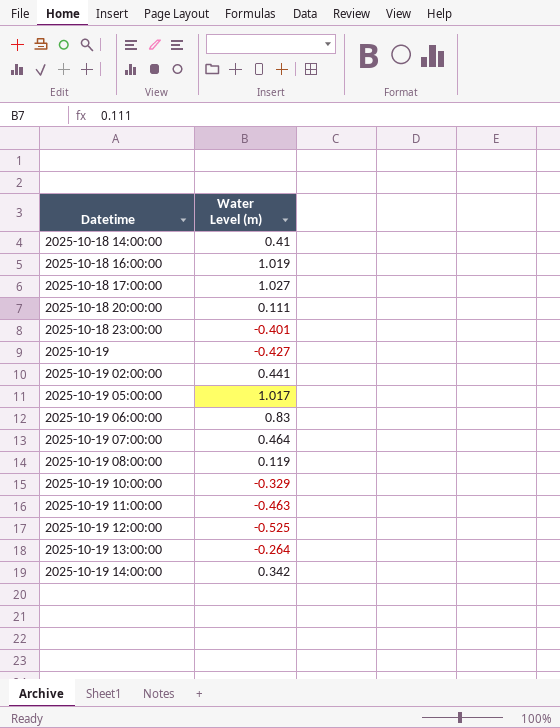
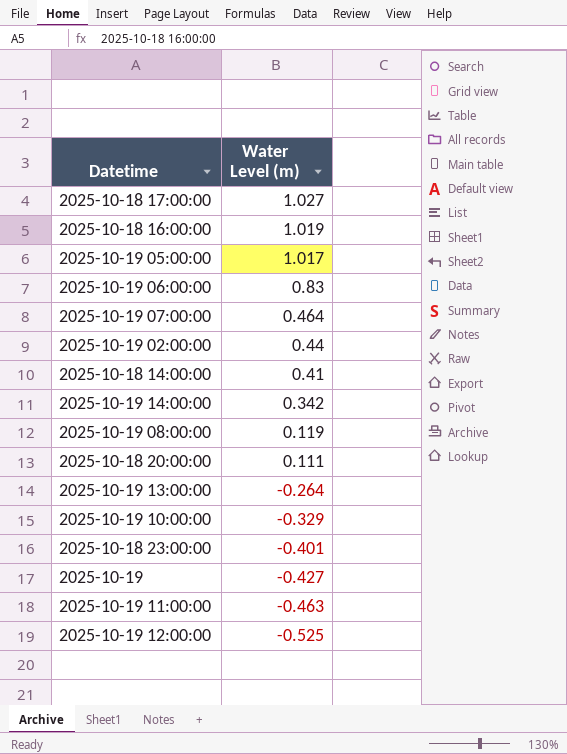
row order: Datetime ascending -> Water Level (m) descending
2025-10-19 02:00:00 | Water Level (m): 0.441 -> 0.44

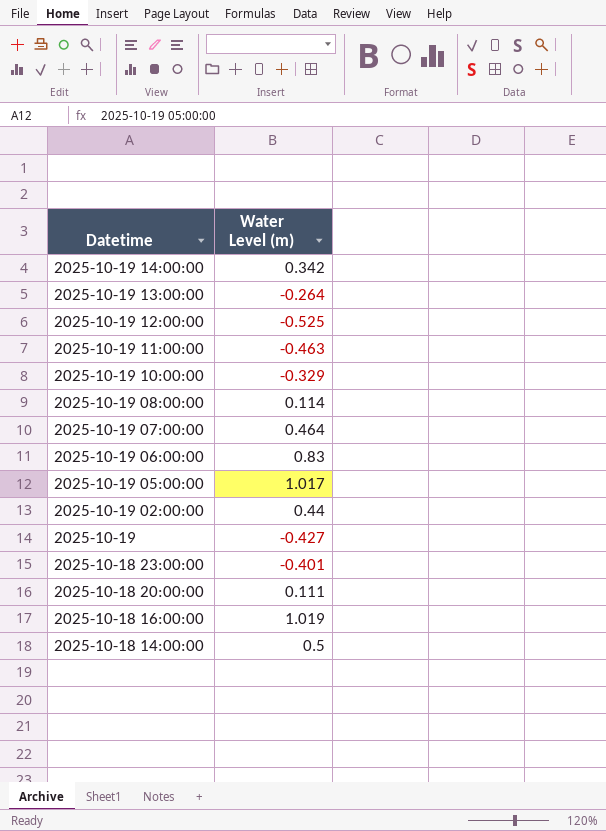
row order: Water Level (m) descending -> Datetime descending
row 2025-10-18 17:00:00: 1.027 -> none
2025-10-19 08:00:00 | Water Level (m): 0.119 -> 0.114
2025-10-18 14:00:00 | Water Level (m): 0.41 -> 0.5

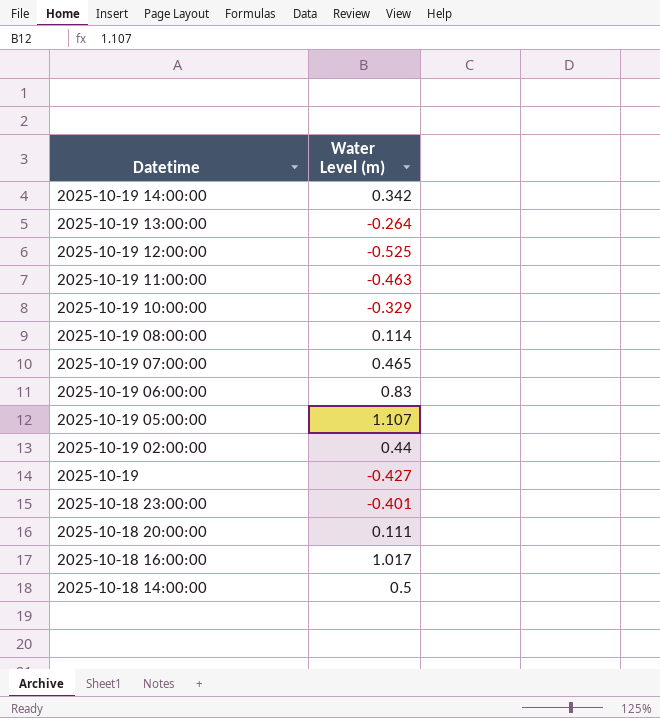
2025-10-19 07:00:00 | Water Level (m): 0.464 -> 0.465
2025-10-19 05:00:00 | Water Level (m): 1.017 -> 1.107
2025-10-18 16:00:00 | Water Level (m): 1.019 -> 1.017

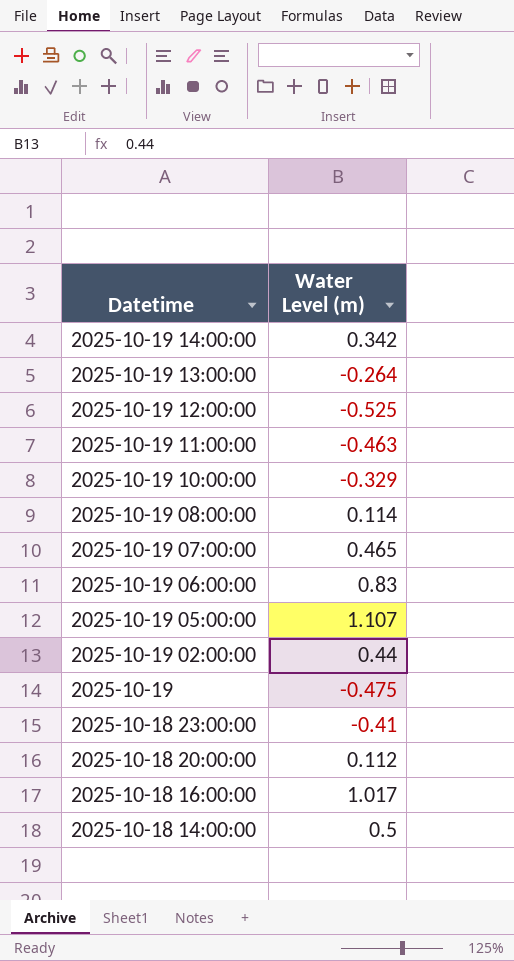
2025-10-19 | Water Level (m): -0.427 -> -0.475
2025-10-18 23:00:00 | Water Level (m): -0.401 -> -0.41
2025-10-18 20:00:00 | Water Level (m): 0.111 -> 0.112

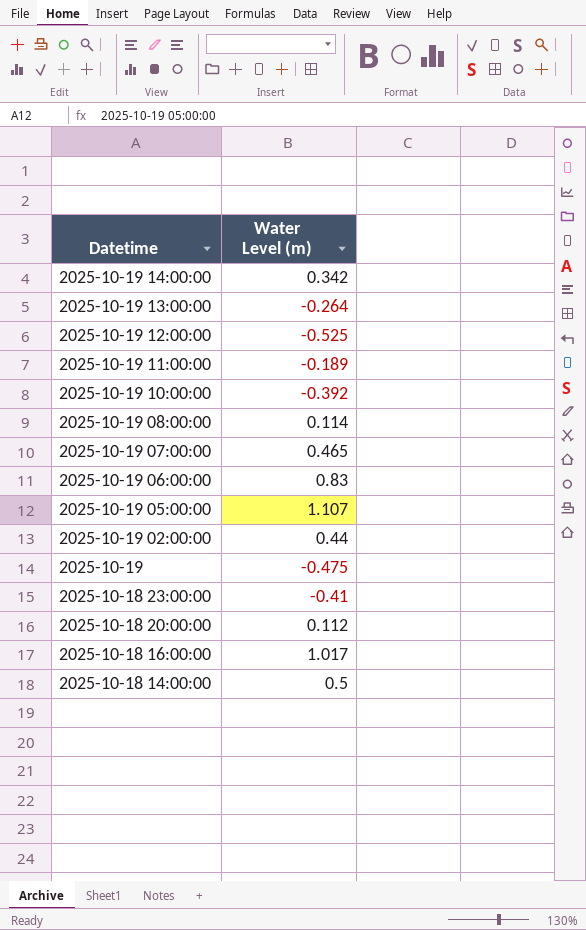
2025-10-19 11:00:00 | Water Level (m): -0.463 -> -0.189
2025-10-19 10:00:00 | Water Level (m): -0.329 -> -0.392

